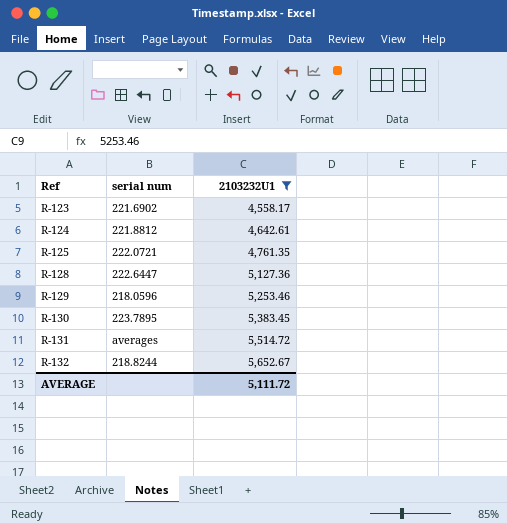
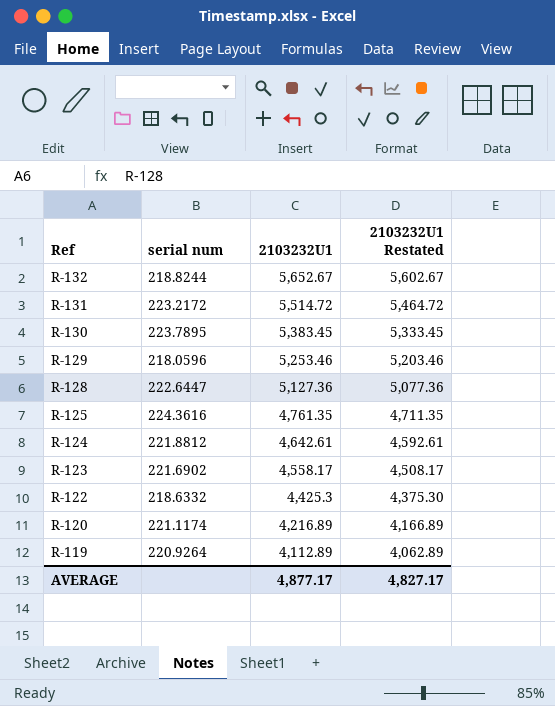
filter: 2103232U1 >= 4,558.17 -> none
row order: Ref ascending -> Ref descending
column 2103232U1 Restated | formula: none -> [2103232U1] - 50
R-131 | serial num: averages -> 223.2172
R-125 | serial num: 222.0721 -> 224.3616
AVERAGE | 2103232U1: 5,111.72 -> 4,877.17

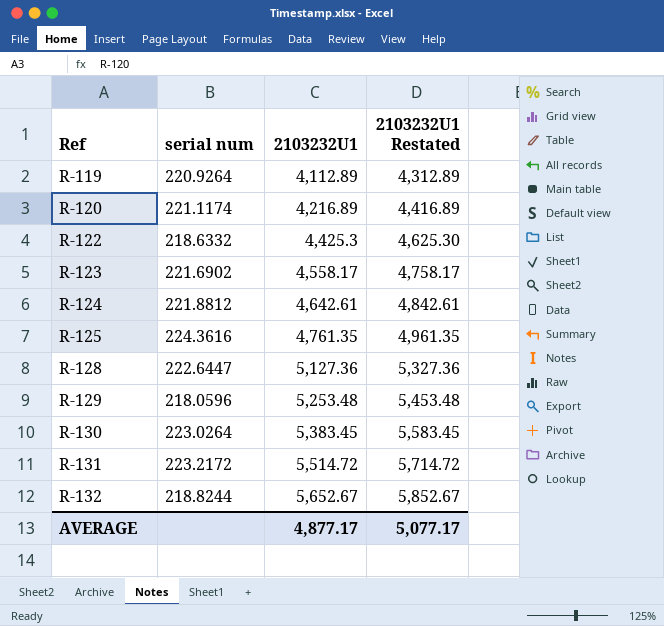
row order: Ref descending -> Ref ascending
column 2103232U1 Restated | formula: [2103232U1] - 50 -> [2103232U1] + 200
R-129 | 2103232U1: 5,253.46 -> 5,253.48
R-130 | serial num: 223.7895 -> 223.0264
AVERAGE | 2103232U1 Restated: 4,827.17 -> 5,077.17

